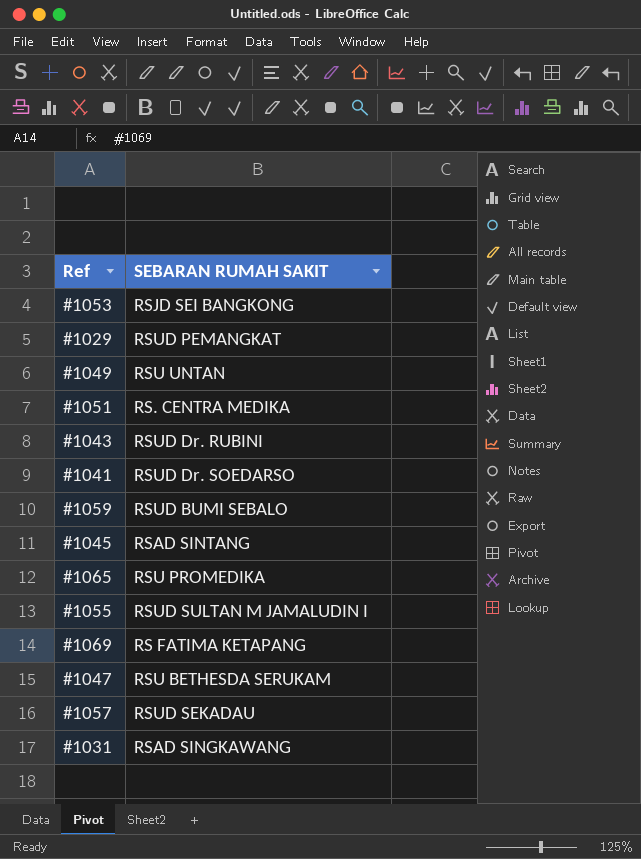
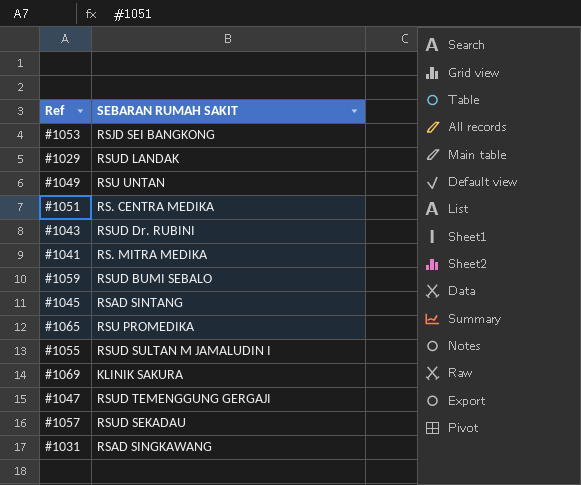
#1029 | SEBARAN RUMAH SAKIT: RSUD PEMANGKAT -> RSUD LANDAK
#1041 | SEBARAN RUMAH SAKIT: RSUD Dr. SOEDARSO -> RS. MITRA MEDIKA
#1069 | SEBARAN RUMAH SAKIT: RS FATIMA KETAPANG -> KLINIK SAKURA
#1047 | SEBARAN RUMAH SAKIT: RSU BETHESDA SERUKAM -> RSUD TEMENGGUNG GERGAJI

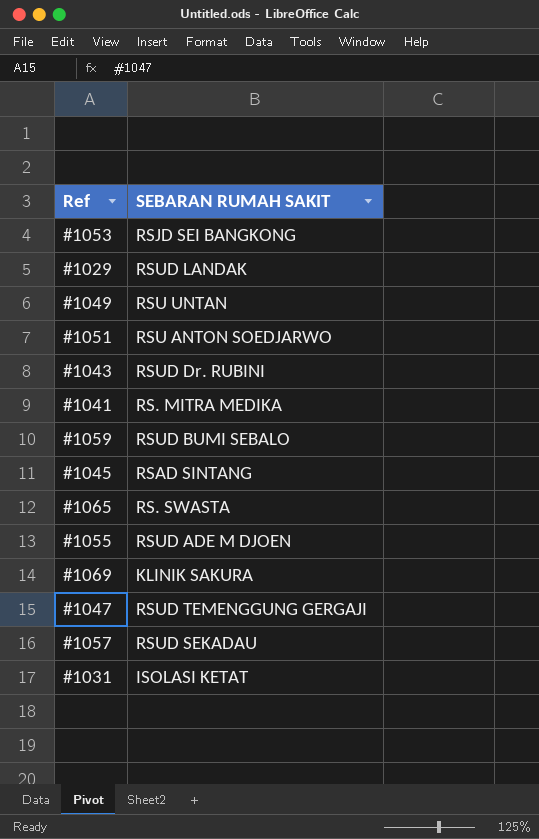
#1051 | SEBARAN RUMAH SAKIT: RS. CENTRA MEDIKA -> RSU ANTON SOEDJARWO
#1065 | SEBARAN RUMAH SAKIT: RSU PROMEDIKA -> RS. SWASTA
#1055 | SEBARAN RUMAH SAKIT: RSUD SULTAN M JAMALUDIN I -> RSUD ADE M DJOEN
#1031 | SEBARAN RUMAH SAKIT: RSAD SINGKAWANG -> ISOLASI KETAT

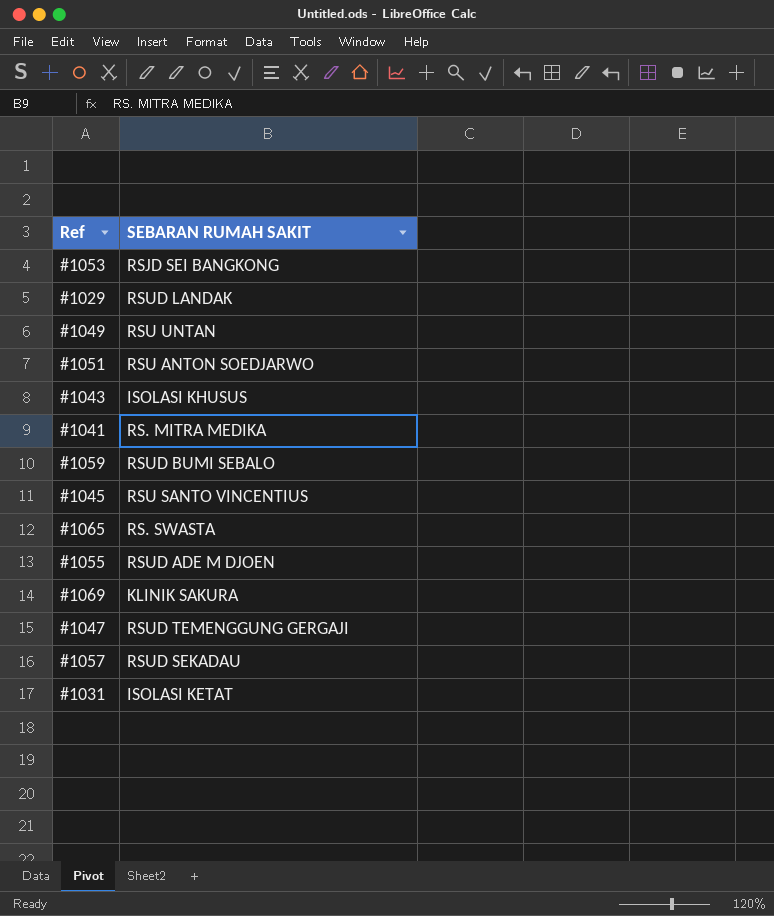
#1043 | SEBARAN RUMAH SAKIT: RSUD Dr. RUBINI -> ISOLASI KHUSUS
#1045 | SEBARAN RUMAH SAKIT: RSAD SINTANG -> RSU SANTO VINCENTIUS

